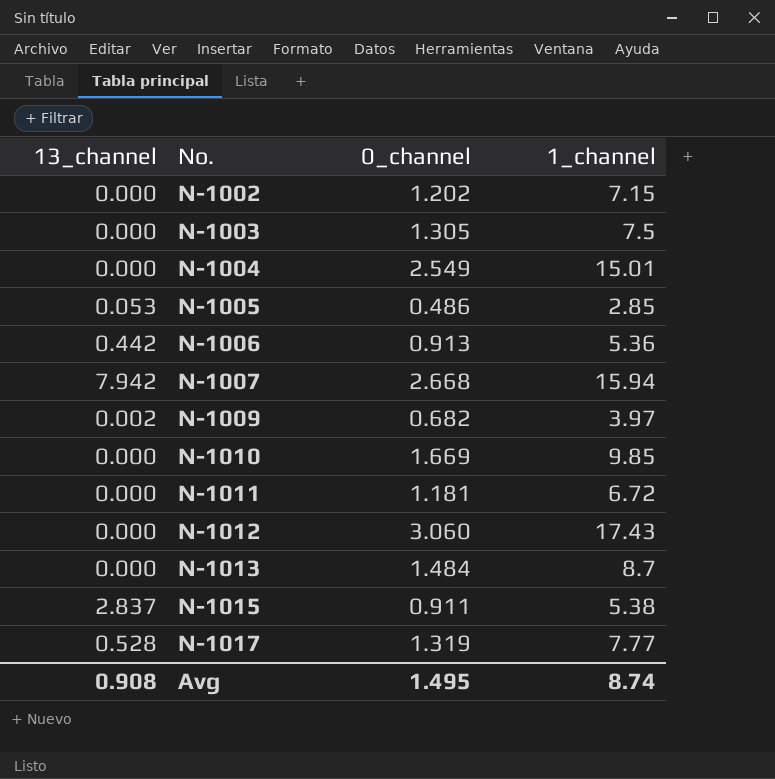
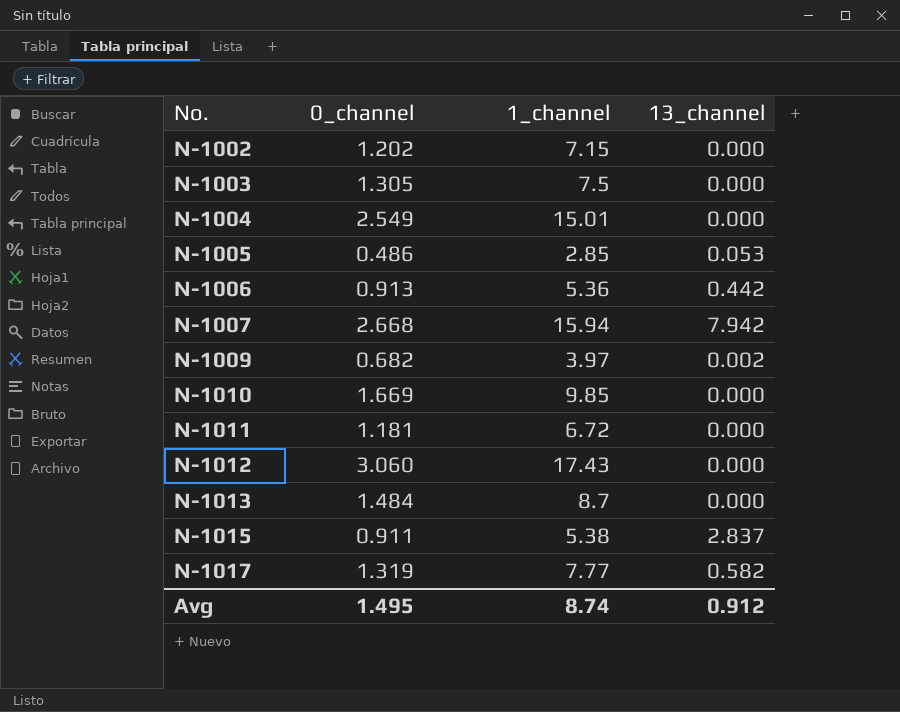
column 13_channel | position: 1 -> 4
N-1017 | 13_channel: 0.528 -> 0.582
Avg | 13_channel: 0.908 -> 0.912

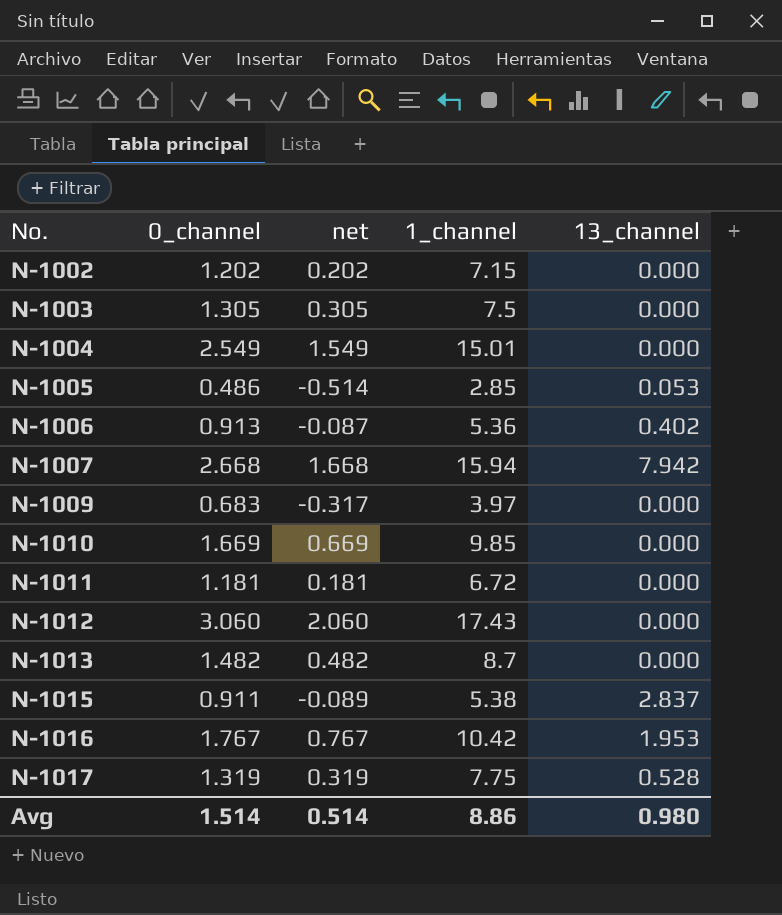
column net | formula: none -> [0_channel] - 1
N-1006 | 13_channel: 0.442 -> 0.402
N-1009 | 0_channel: 0.682 -> 0.683
N-1009 | 13_channel: 0.002 -> 0.000
N-1013 | 0_channel: 1.484 -> 1.482
row N-1016: none -> 1.767 | 0.767 | 10.42 | 1.953
N-1017 | 1_channel: 7.77 -> 7.75
N-1017 | 13_channel: 0.582 -> 0.528
Avg | 0_channel: 1.495 -> 1.514
Avg | 1_channel: 8.74 -> 8.86
Avg | 13_channel: 0.912 -> 0.980

